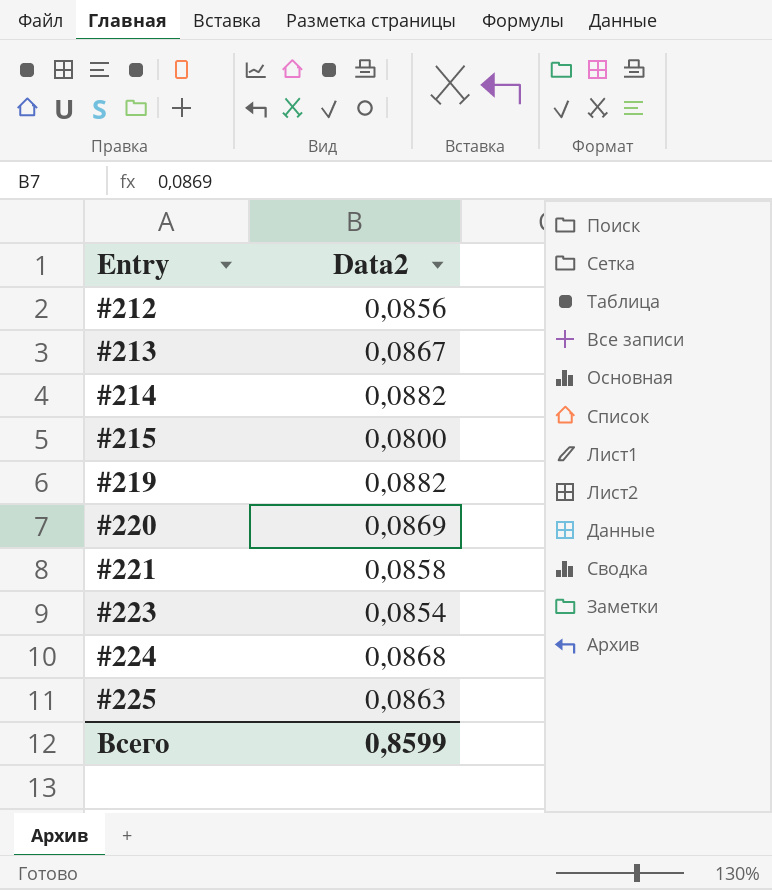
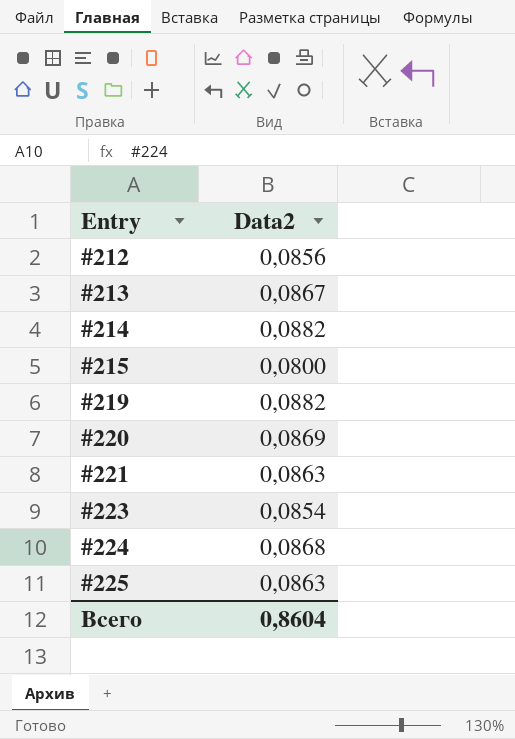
#221 | Data2: 0,0858 -> 0,0863
Всего | Data2: 0,8599 -> 0,8604

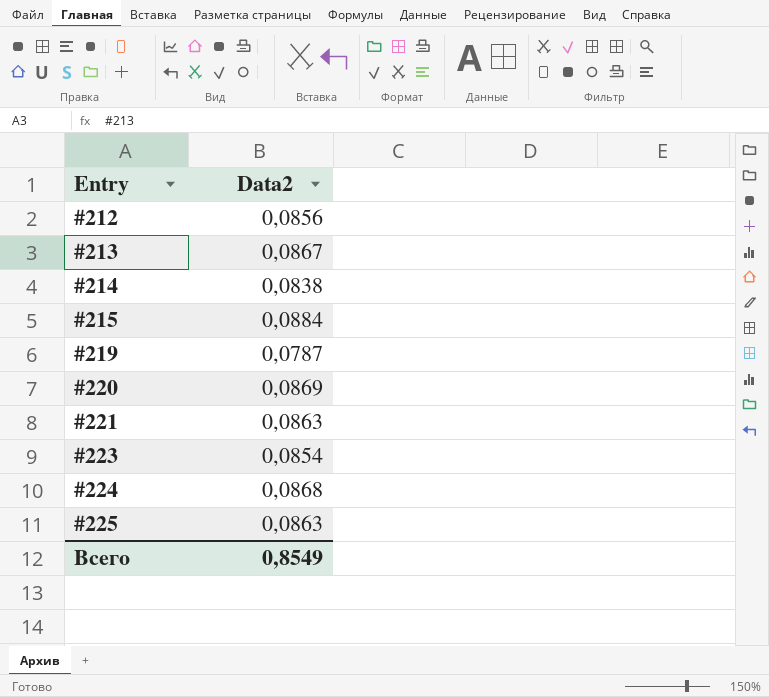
#214 | Data2: 0,0882 -> 0,0838
#215 | Data2: 0,0800 -> 0,0884
#219 | Data2: 0,0882 -> 0,0787
Всего | Data2: 0,8604 -> 0,8549

